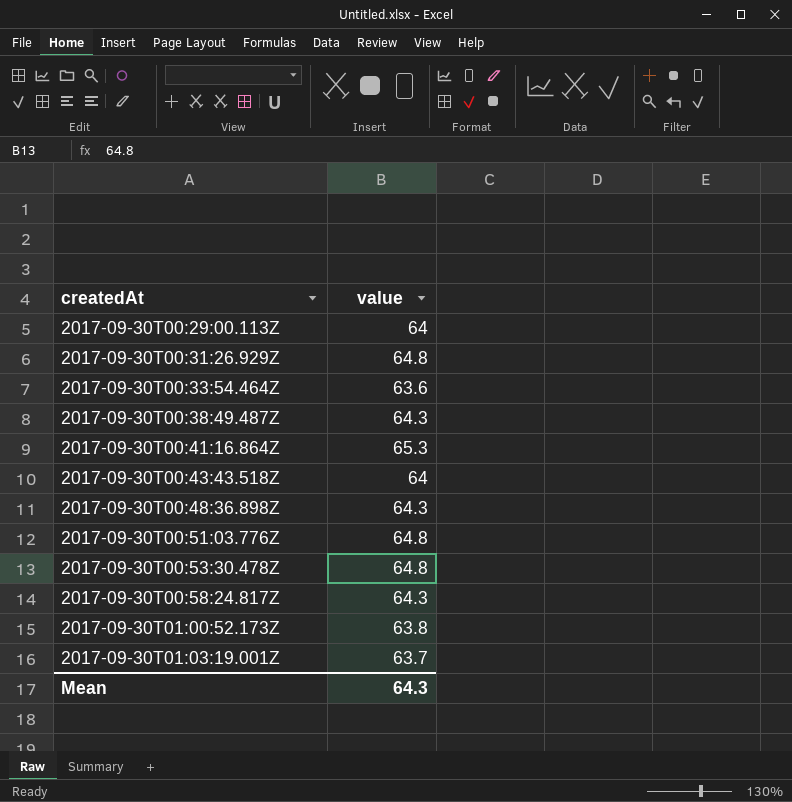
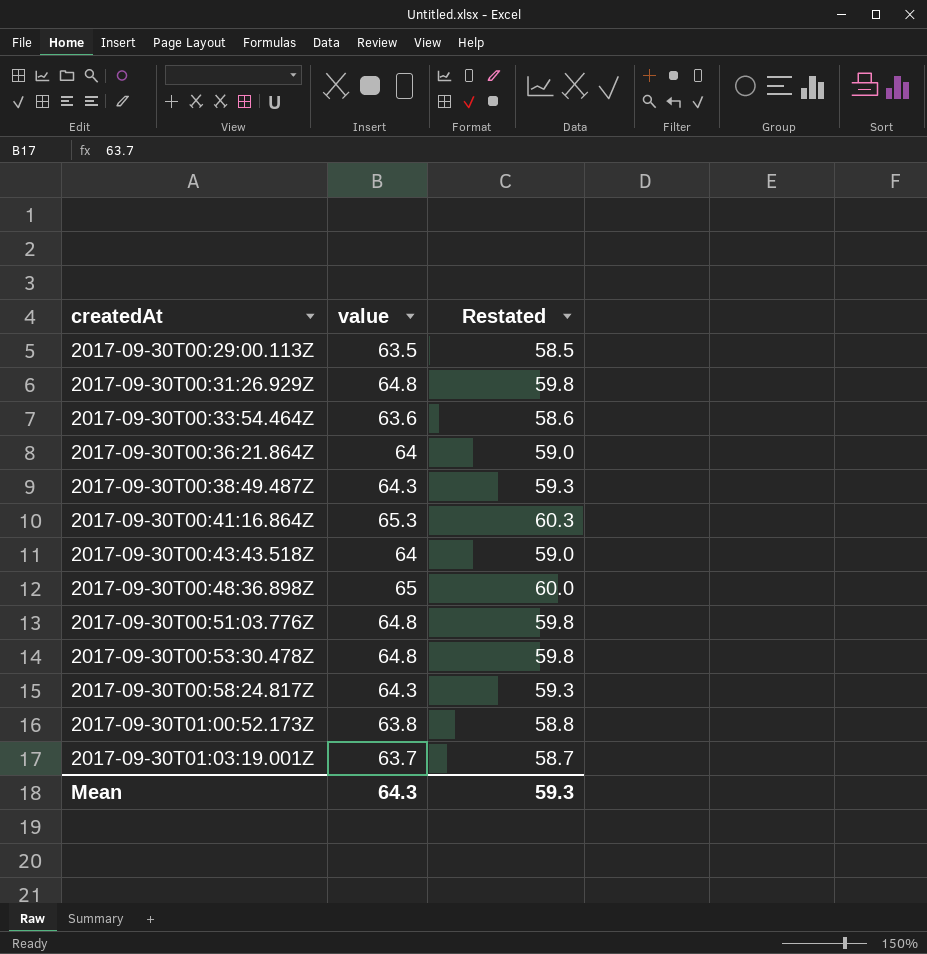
column Restated | formula: none -> [value] - 5
2017-09-30T00:29:00.113Z | value: 64 -> 63.5
row 2017-09-30T00:36:21.864Z: none -> 64 | 59.0
2017-09-30T00:48:36.898Z | value: 64.3 -> 65

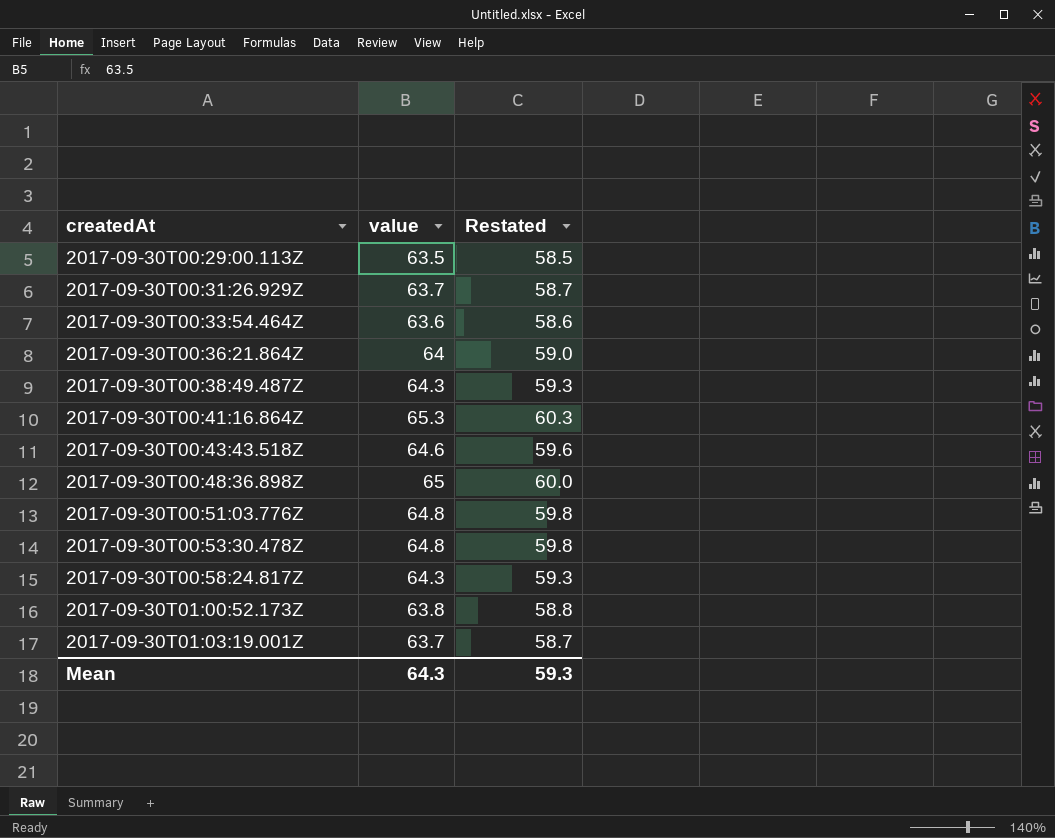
2017-09-30T00:31:26.929Z | value: 64.8 -> 63.7
2017-09-30T00:31:26.929Z | Restated: 59.8 -> 58.7
2017-09-30T00:43:43.518Z | value: 64 -> 64.6
2017-09-30T00:43:43.518Z | Restated: 59.0 -> 59.6

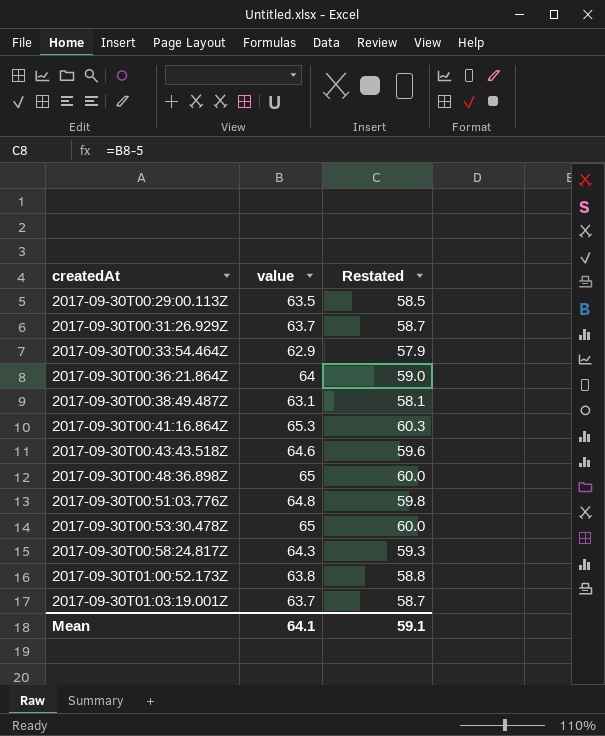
2017-09-30T00:33:54.464Z | value: 63.6 -> 62.9
2017-09-30T00:33:54.464Z | Restated: 58.6 -> 57.9
2017-09-30T00:38:49.487Z | value: 64.3 -> 63.1
2017-09-30T00:38:49.487Z | Restated: 59.3 -> 58.1
2017-09-30T00:53:30.478Z | value: 64.8 -> 65
2017-09-30T00:53:30.478Z | Restated: 59.8 -> 60.0
Mean | value: 64.3 -> 64.1
Mean | Restated: 59.3 -> 59.1

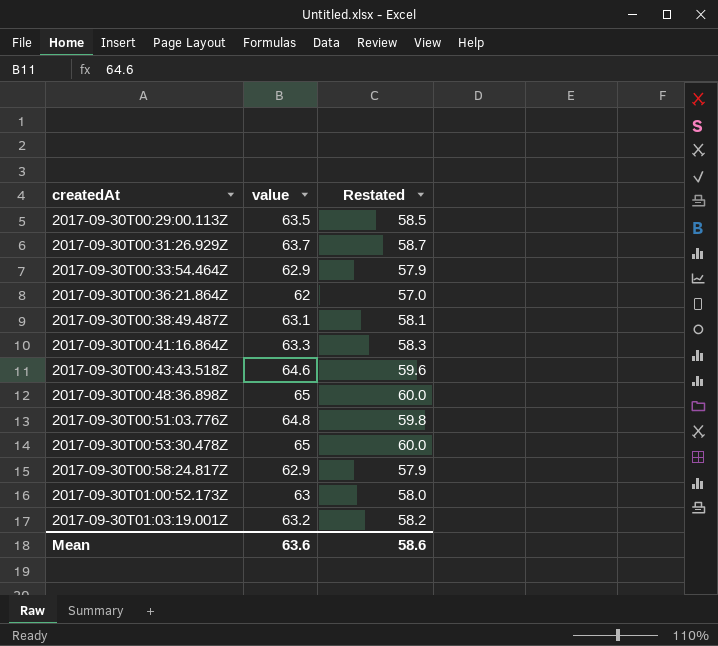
2017-09-30T00:36:21.864Z | value: 64 -> 62
2017-09-30T00:36:21.864Z | Restated: 59.0 -> 57.0
2017-09-30T00:41:16.864Z | value: 65.3 -> 63.3
2017-09-30T00:41:16.864Z | Restated: 60.3 -> 58.3
2017-09-30T00:58:24.817Z | value: 64.3 -> 62.9
2017-09-30T00:58:24.817Z | Restated: 59.3 -> 57.9
2017-09-30T01:00:52.173Z | value: 63.8 -> 63
2017-09-30T01:00:52.173Z | Restated: 58.8 -> 58.0
2017-09-30T01:03:19.001Z | value: 63.7 -> 63.2
2017-09-30T01:03:19.001Z | Restated: 58.7 -> 58.2
Mean | value: 64.1 -> 63.6
Mean | Restated: 59.1 -> 58.6

